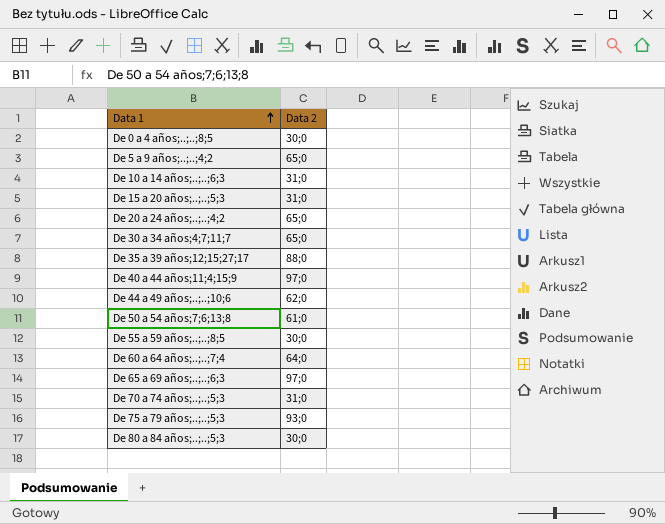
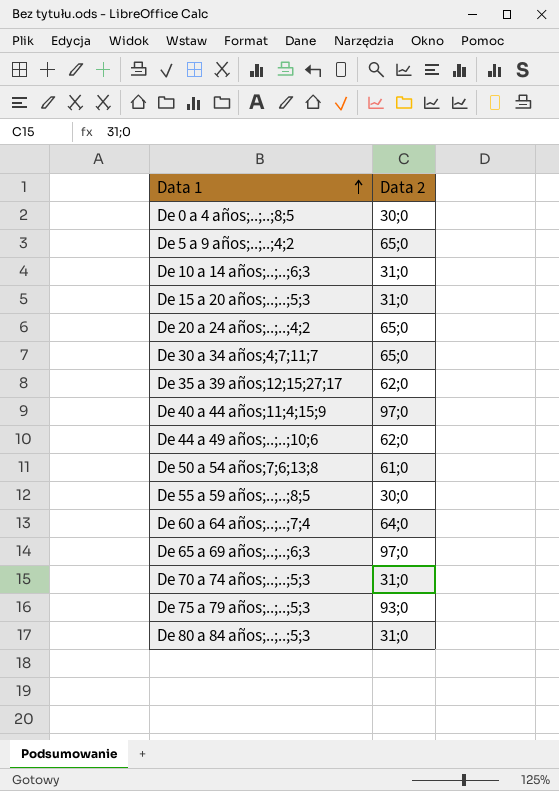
De 35 a 39 años;12;15;27;17 | Data 2: 88;0 -> 62;0
De 80 a 84 años;..;..;5;3 | Data 2: 30;0 -> 31;0

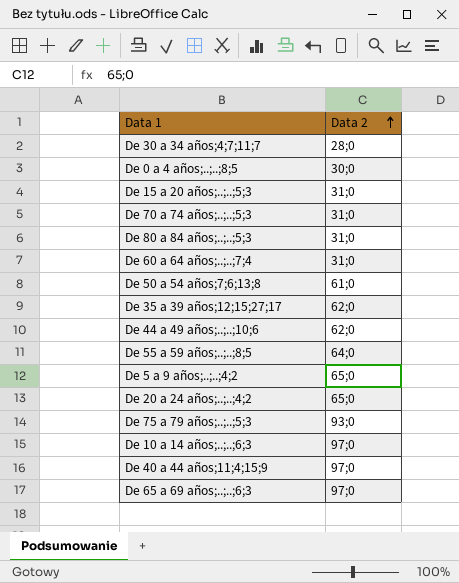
row order: Data 1 ascending -> Data 2 ascending
De 30 a 34 años;4;7;11;7 | Data 2: 65;0 -> 28;0
De 60 a 64 años;..;..;7;4 | Data 2: 64;0 -> 31;0
De 55 a 59 años;..;..;8;5 | Data 2: 30;0 -> 64;0
De 10 a 14 años;..;..;6;3 | Data 2: 31;0 -> 97;0

